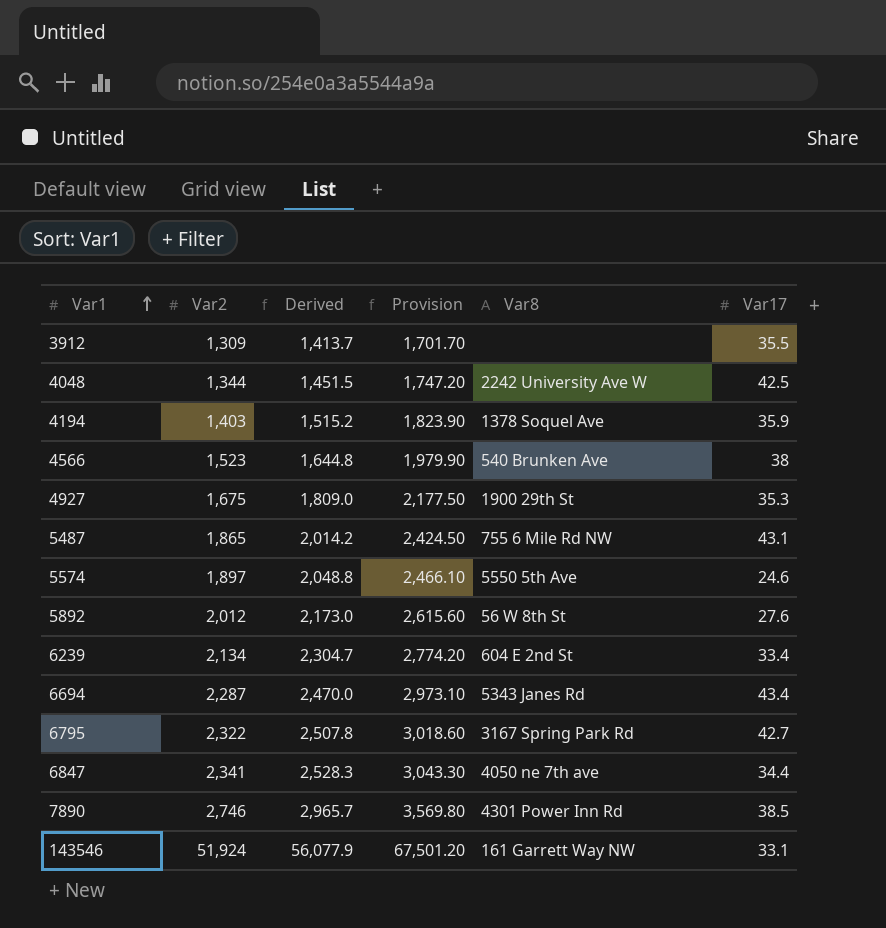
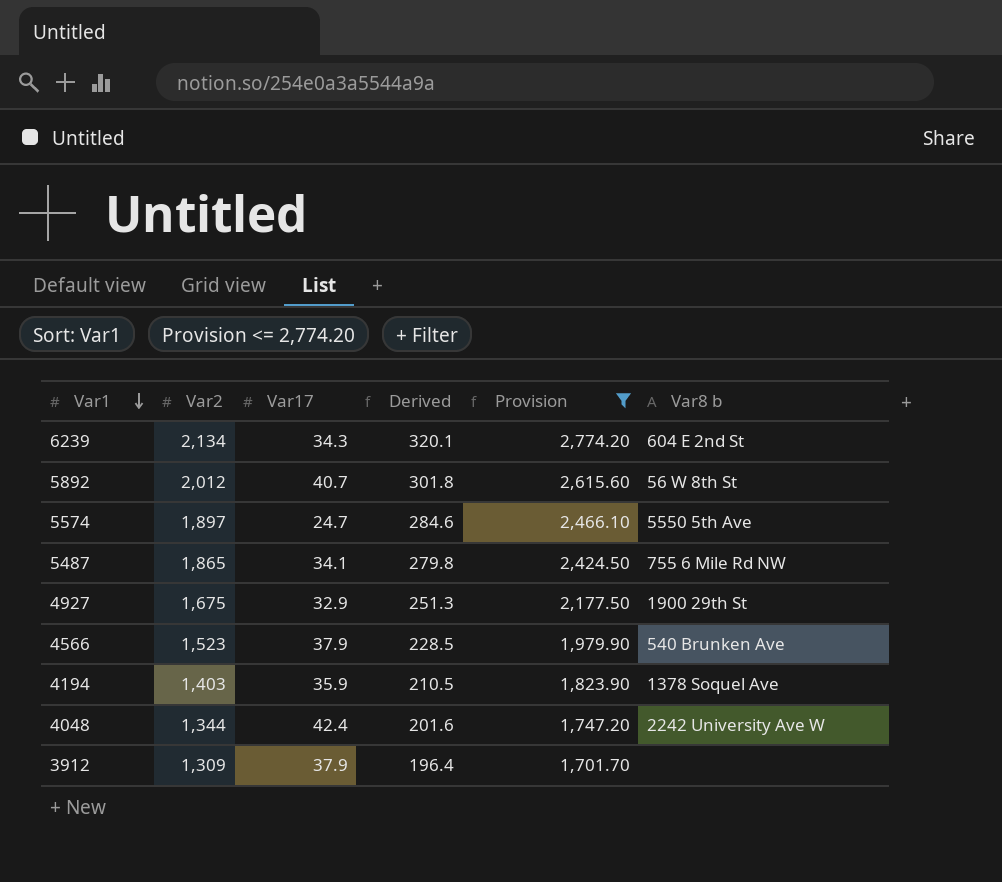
filter: none -> Provision <= 2,774.20
row order: Var1 ascending -> Var1 descending
column Var17 | position: 6 -> 3
column Derived | formula: [Var2] * 1.08 -> [Var2] * 0.15
column name: Var8 -> Var8 b
6239 | Var17: 33.4 -> 34.3
5892 | Var17: 27.6 -> 40.7
5574 | Var17: 24.6 -> 24.7
5487 | Var17: 43.1 -> 34.1
4927 | Var17: 35.3 -> 32.9
4566 | Var17: 38 -> 37.9
4048 | Var17: 42.5 -> 42.4
3912 | Var17: 35.5 -> 37.9

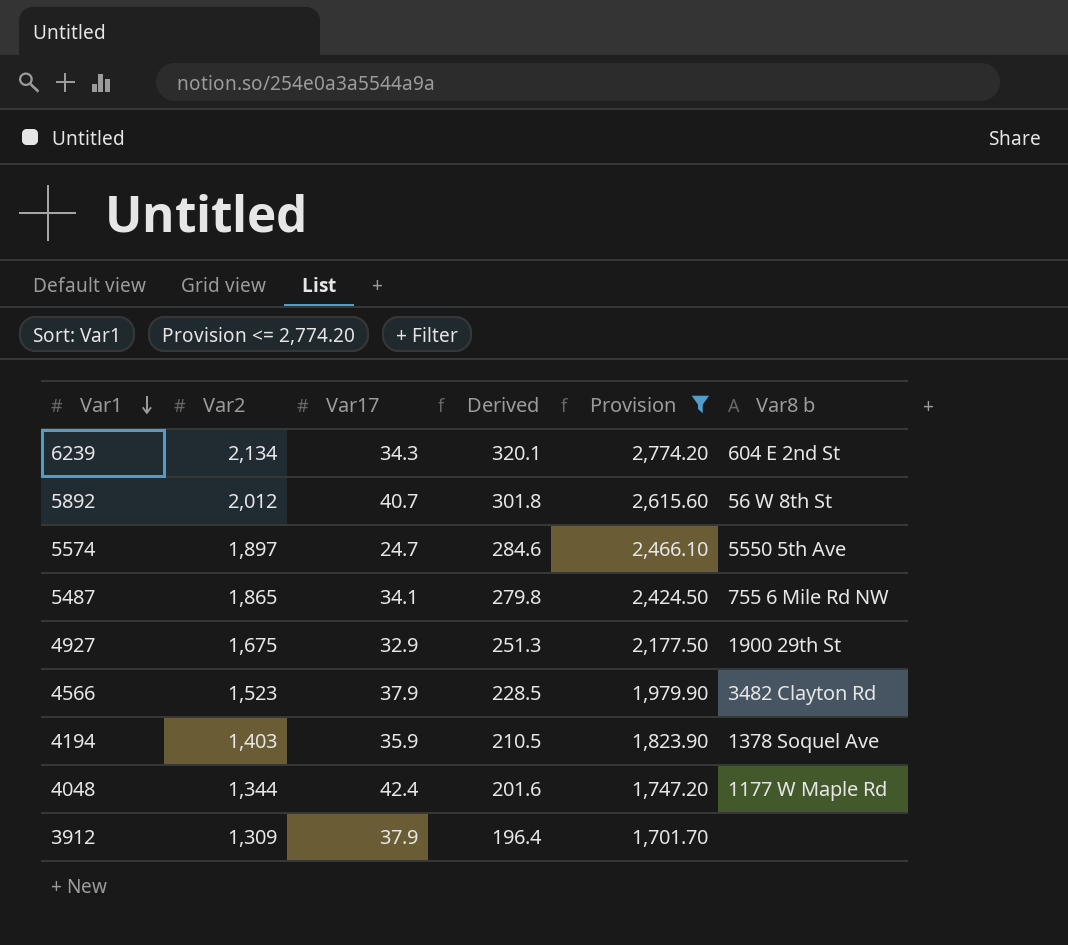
4566 | Var8 b: 540 Brunken Ave -> 3482 Clayton Rd
4048 | Var8 b: 2242 University Ave W -> 1177 W Maple Rd

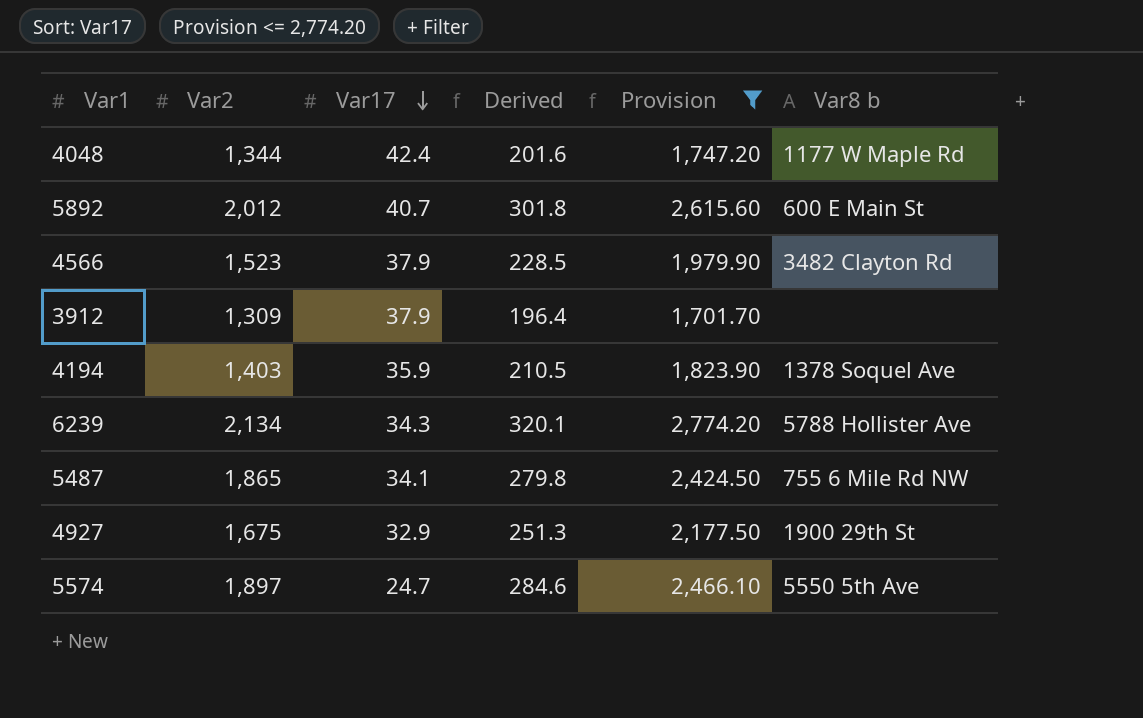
row order: Var1 descending -> Var17 descending
5892 | Var8 b: 56 W 8th St -> 600 E Main St
6239 | Var8 b: 604 E 2nd St -> 5788 Hollister Ave

